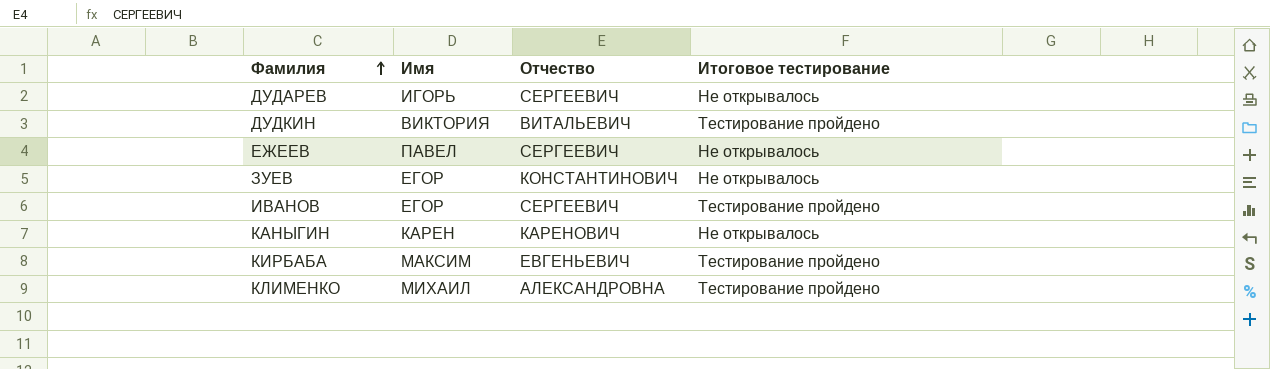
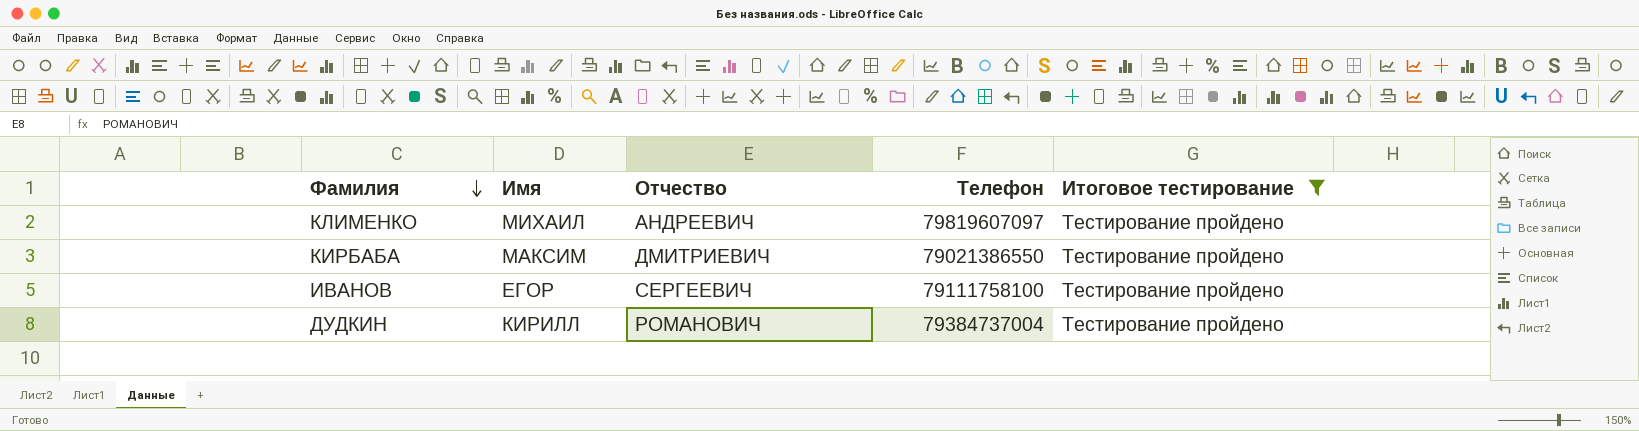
filter: none -> Итоговое тестирование = Тестирование пройдено
row order: Фамилия ascending -> Фамилия descending
column Телефон | position: none -> 4
КЛИМЕНКО | Отчество: АЛЕКСАНДРОВНА -> АНДРЕЕВИЧ
КИРБАБА | Отчество: ЕВГЕНЬЕВИЧ -> ДМИТРИЕВИЧ
ДУДКИН | Имя: ВИКТОРИЯ -> КИРИЛЛ
ДУДКИН | Отчество: ВИТАЛЬЕВИЧ -> РОМАНОВИЧ

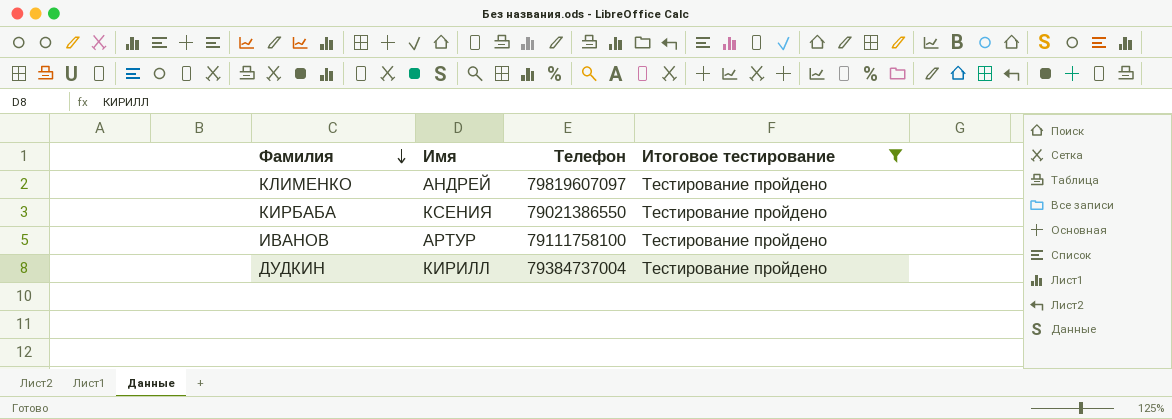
column Отчество | position: 3 -> none
КЛИМЕНКО | Имя: МИХАИЛ -> АНДРЕЙ
КИРБАБА | Имя: МАКСИМ -> КСЕНИЯ
ИВАНОВ | Имя: ЕГОР -> АРТУР

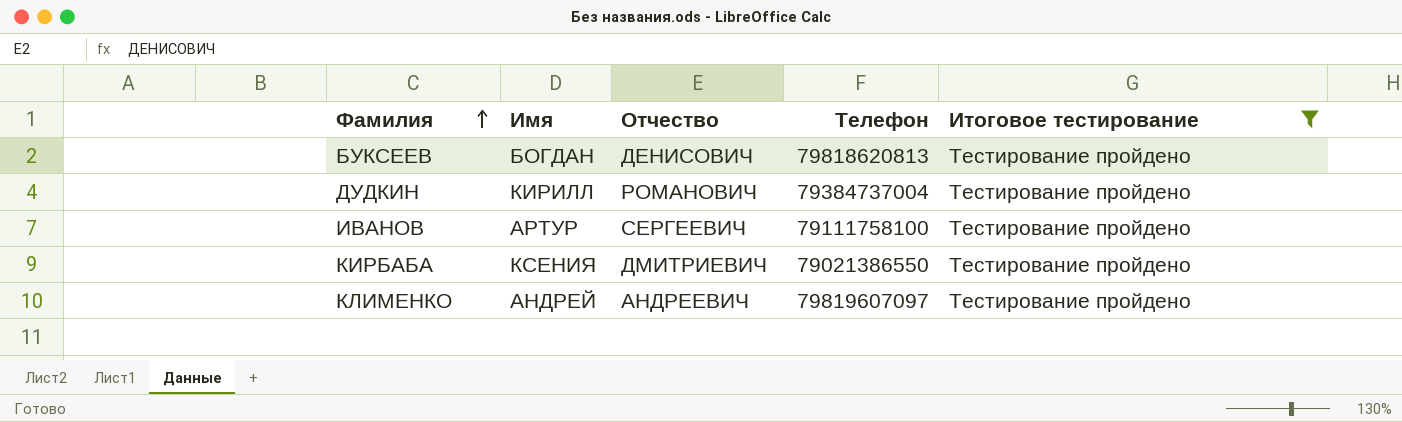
row order: Фамилия descending -> Фамилия ascending
column Отчество | position: none -> 3
row БУКСЕЕВ: none -> БОГДАН | ДЕНИСОВИЧ | 79818620813 | Тестирование пройдено

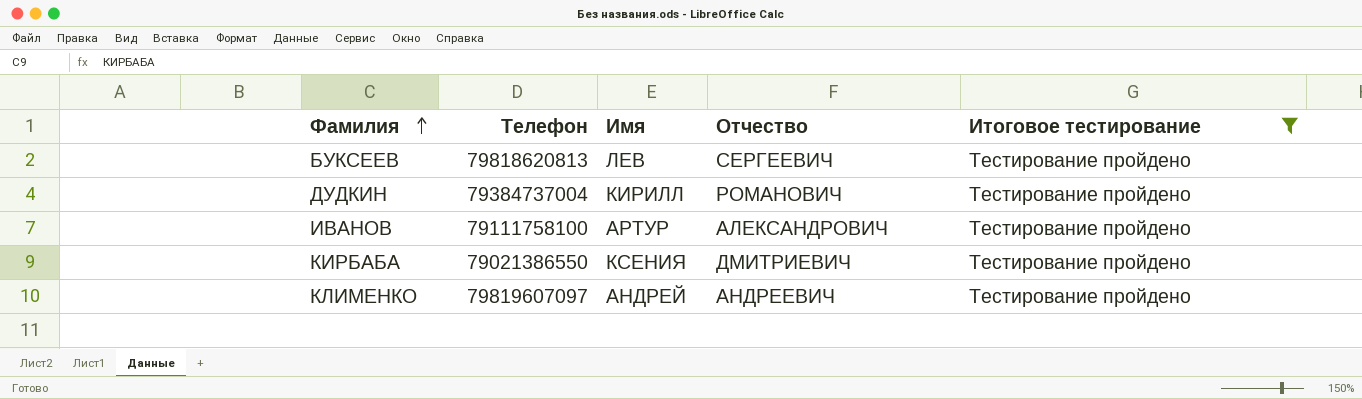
column Телефон | position: 4 -> 2
БУКСЕЕВ | Имя: БОГДАН -> ЛЕВ
БУКСЕЕВ | Отчество: ДЕНИСОВИЧ -> СЕРГЕЕВИЧ
ИВАНОВ | Отчество: СЕРГЕЕВИЧ -> АЛЕКСАНДРОВИЧ

